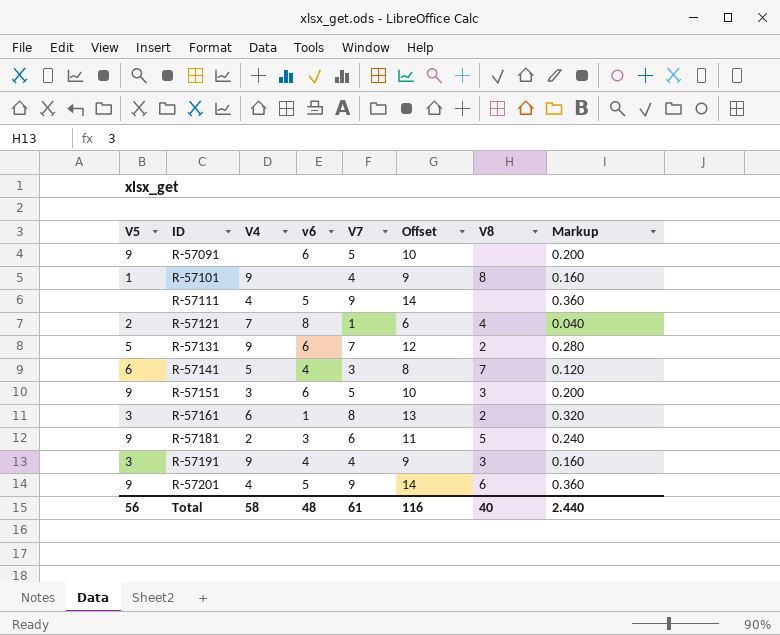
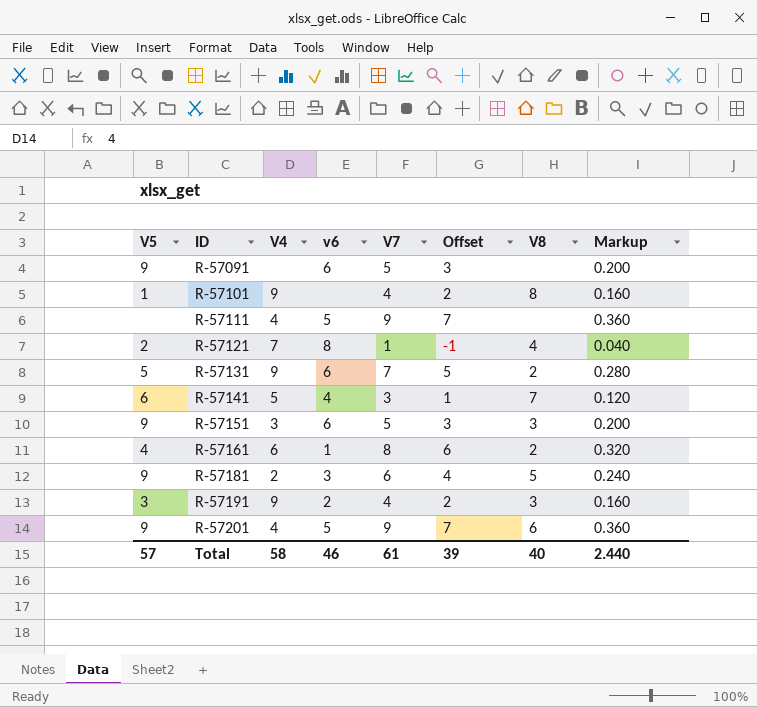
column Offset | formula: [V7] + 5 -> [V7] - 2
R-57161 | V5: 3 -> 4
R-57191 | v6: 4 -> 2
Total | V5: 56 -> 57
Total | v6: 48 -> 46
Total | Offset: 116 -> 39

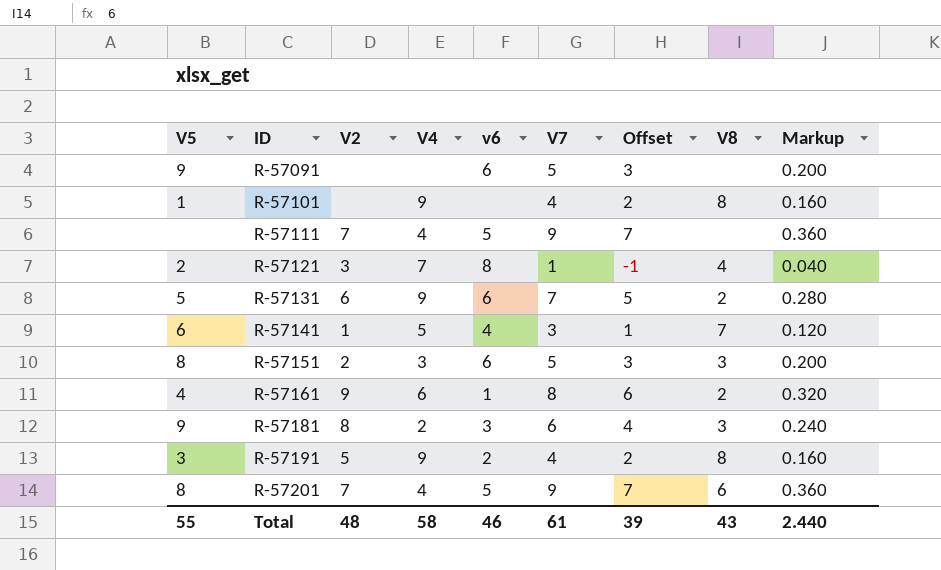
column V2 | position: none -> 3
R-57151 | V5: 9 -> 8
R-57181 | V8: 5 -> 3
R-57191 | V8: 3 -> 8
R-57201 | V5: 9 -> 8
Total | V5: 57 -> 55
Total | V8: 40 -> 43

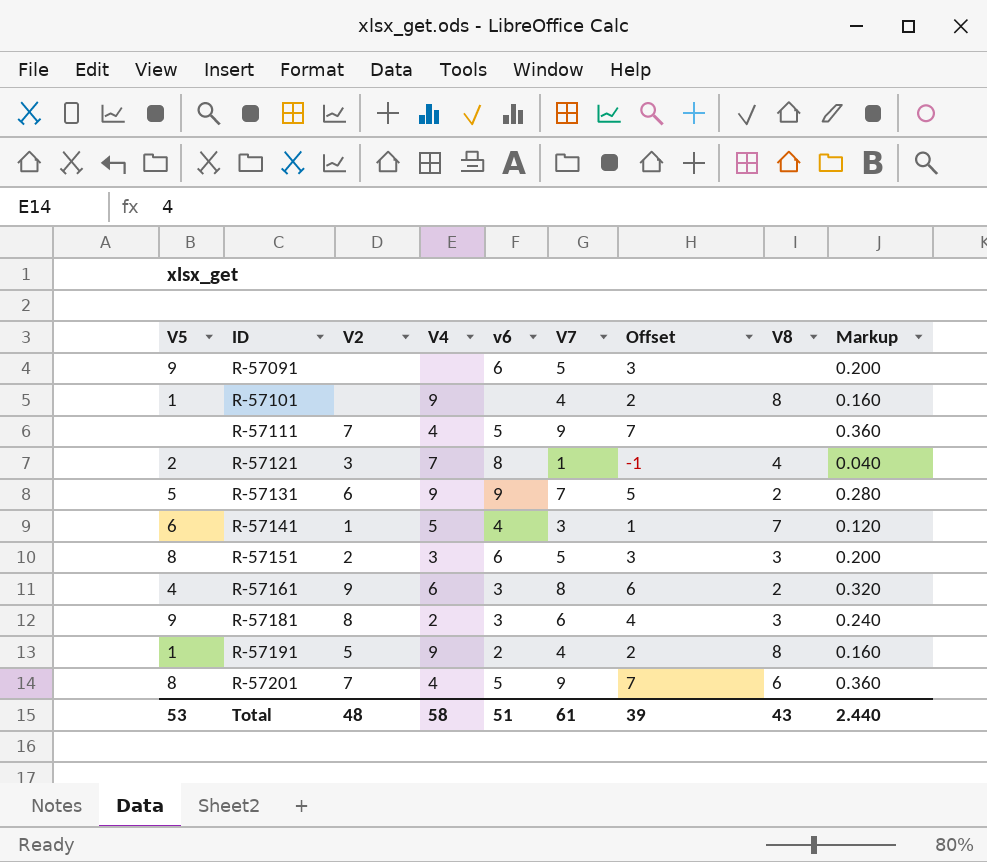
R-57131 | v6: 6 -> 9
R-57161 | v6: 1 -> 3
R-57191 | V5: 3 -> 1
Total | V5: 55 -> 53
Total | v6: 46 -> 51

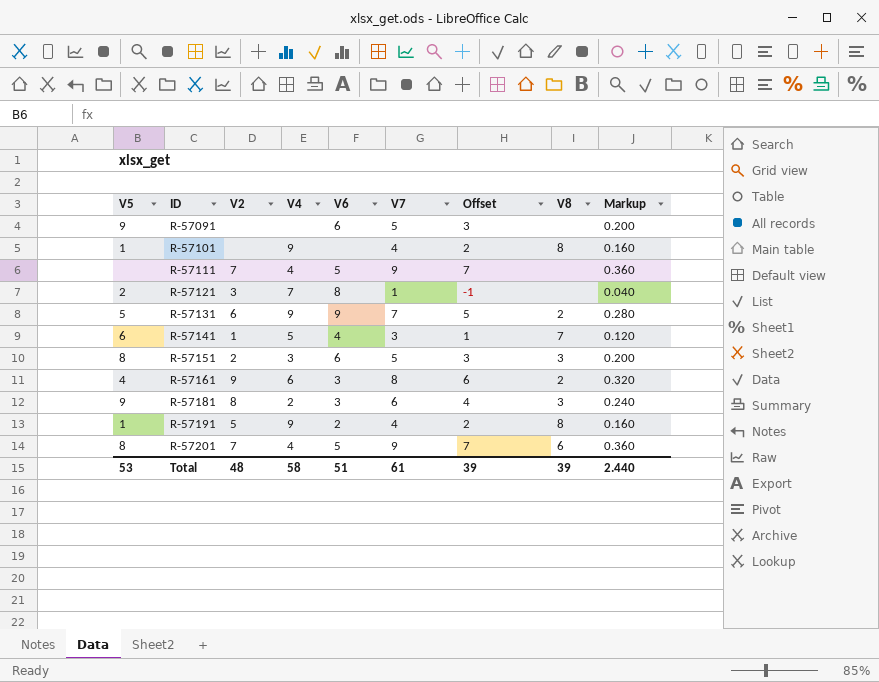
column name: v6 -> V6
R-57121 | V8: 4 -> none
Total | V8: 43 -> 39

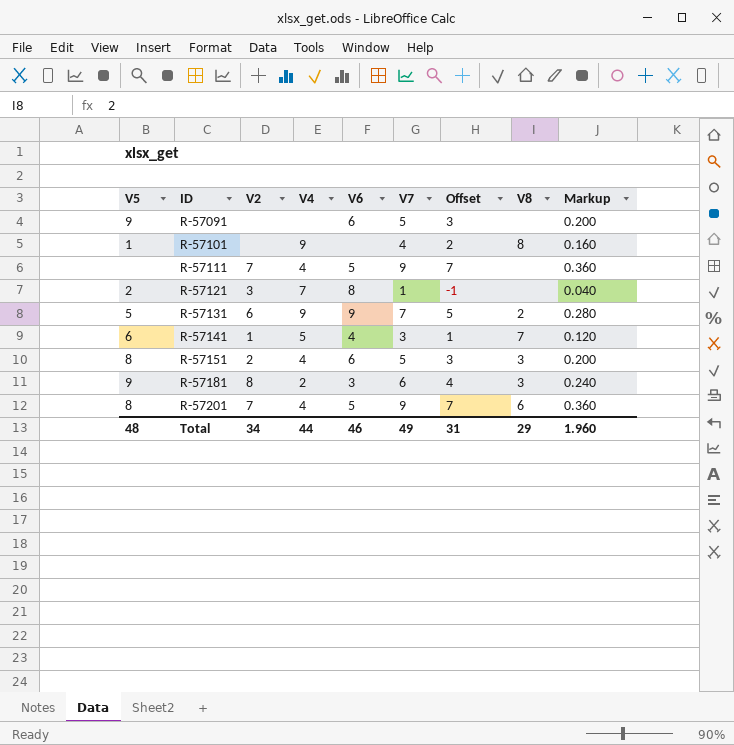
row R-57161: 4 | 9 | 6 | 3 | 8 | 6 | 2 | 0.320 -> none
row R-57191: 1 | 5 | 9 | 2 | 4 | 2 | 8 | 0.160 -> none
R-57151 | V4: 3 -> 4
Total | V5: 53 -> 48
Total | V2: 48 -> 34
Total | V4: 58 -> 44
Total | V6: 51 -> 46
Total | V7: 61 -> 49
Total | Offset: 39 -> 31
Total | V8: 39 -> 29
Total | Markup: 2.440 -> 1.960

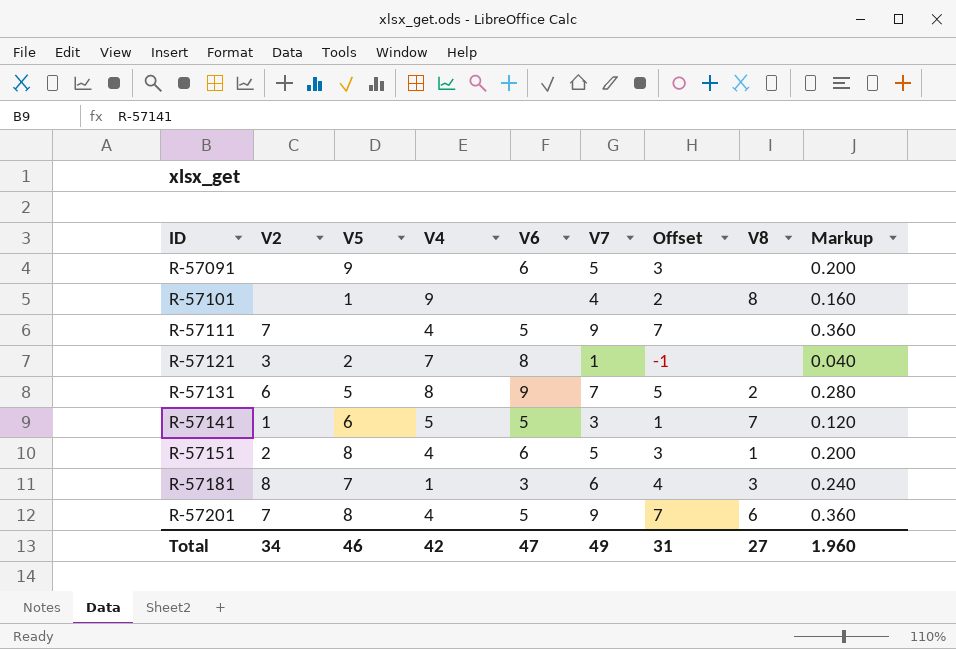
column V5 | position: 1 -> 3
R-57131 | V4: 9 -> 8
R-57141 | V6: 4 -> 5
R-57151 | V8: 3 -> 1
R-57181 | V5: 9 -> 7
R-57181 | V4: 2 -> 1
Total | V5: 48 -> 46
Total | V4: 44 -> 42
Total | V6: 46 -> 47
Total | V8: 29 -> 27

